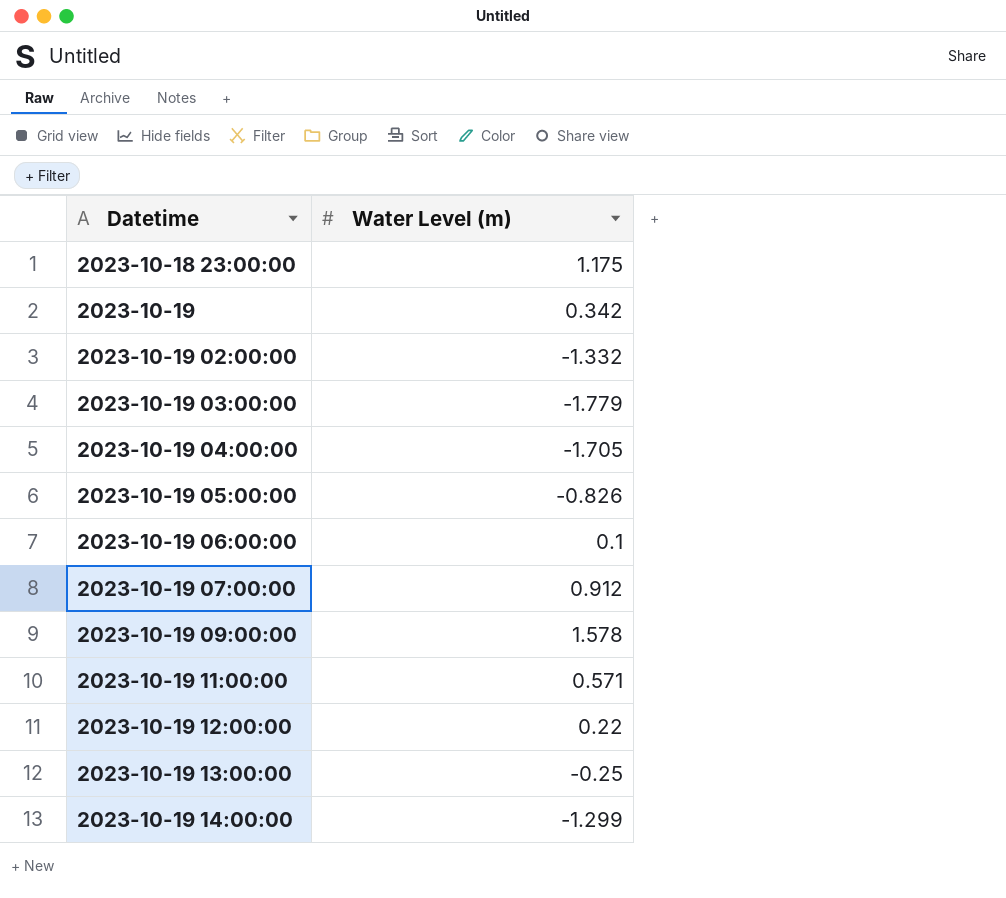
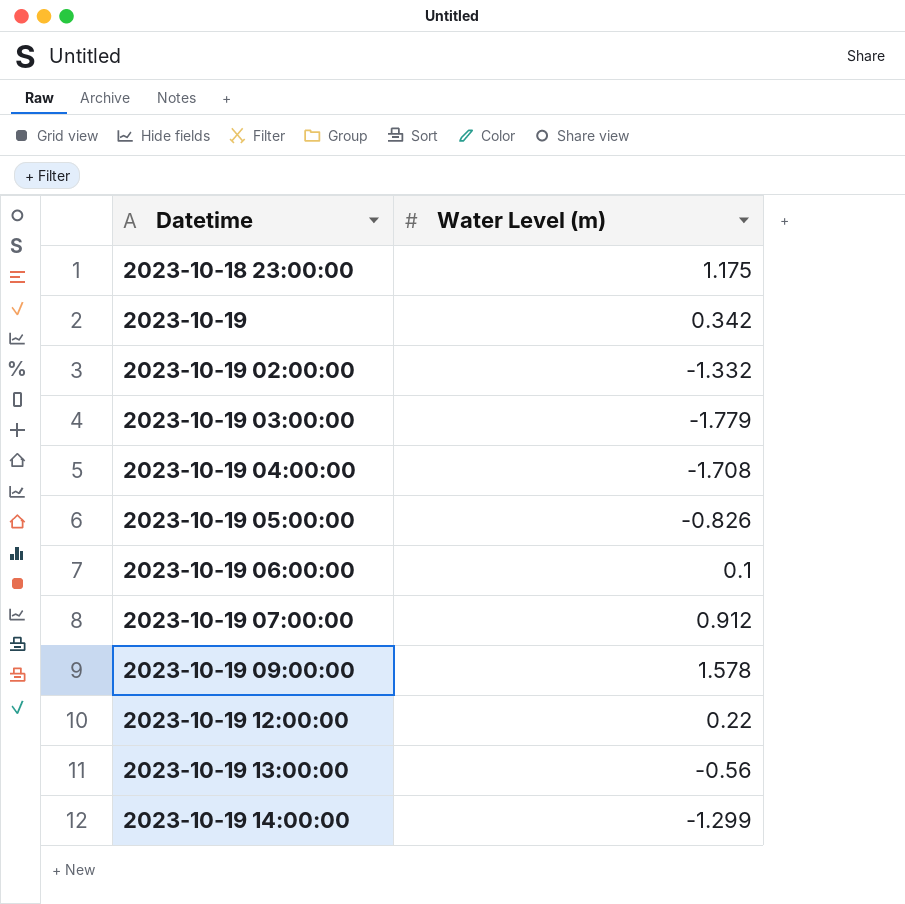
row 2023-10-19 11:00:00: 0.571 -> none
2023-10-19 04:00:00 | Water Level (m): -1.705 -> -1.708
2023-10-19 13:00:00 | Water Level (m): -0.25 -> -0.56

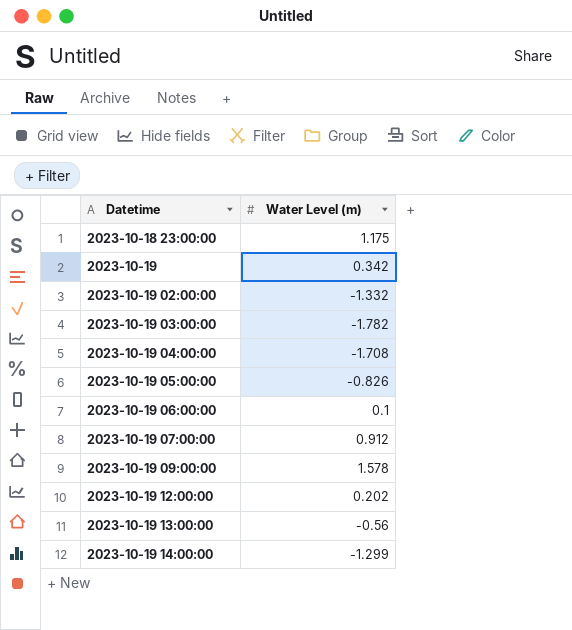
2023-10-19 03:00:00 | Water Level (m): -1.779 -> -1.782
2023-10-19 12:00:00 | Water Level (m): 0.22 -> 0.202

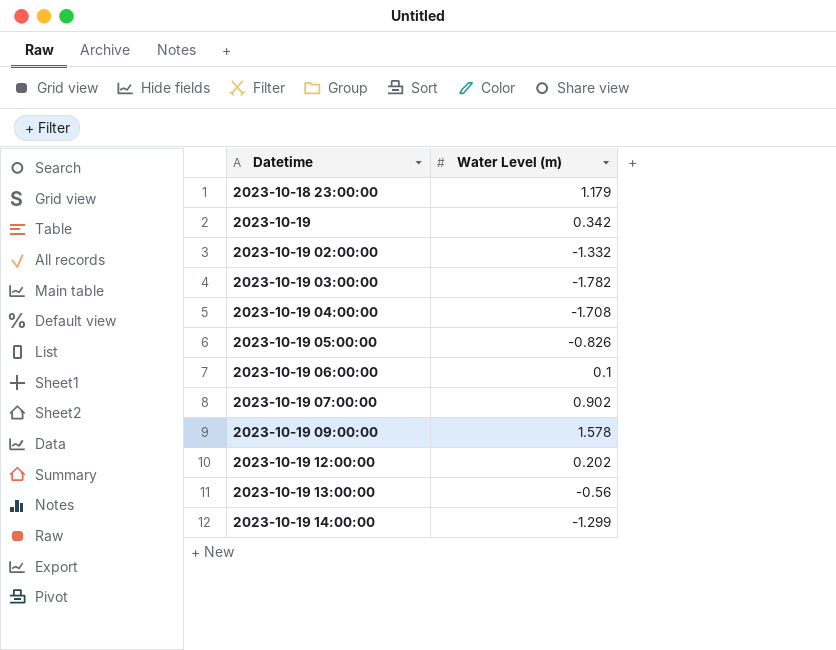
2023-10-18 23:00:00 | Water Level (m): 1.175 -> 1.179
2023-10-19 07:00:00 | Water Level (m): 0.912 -> 0.902

